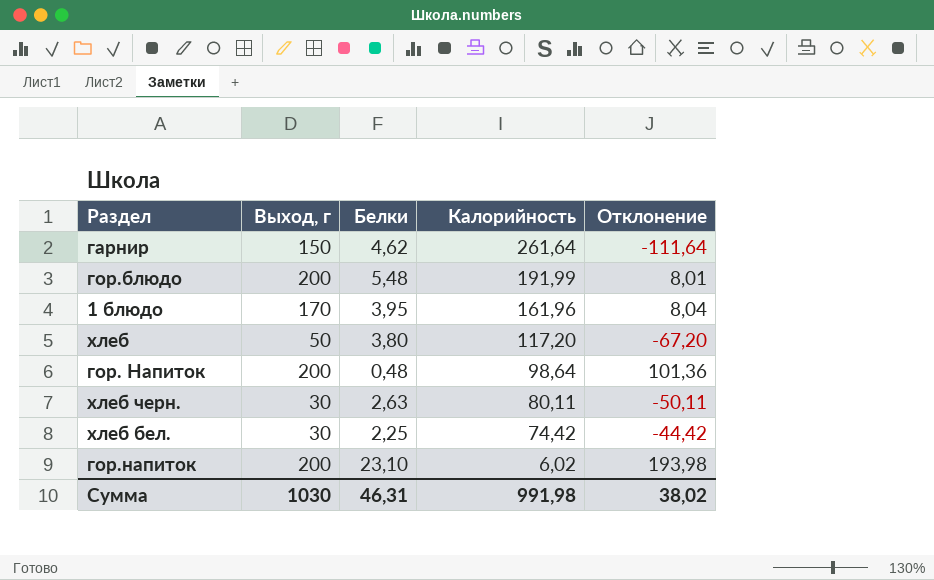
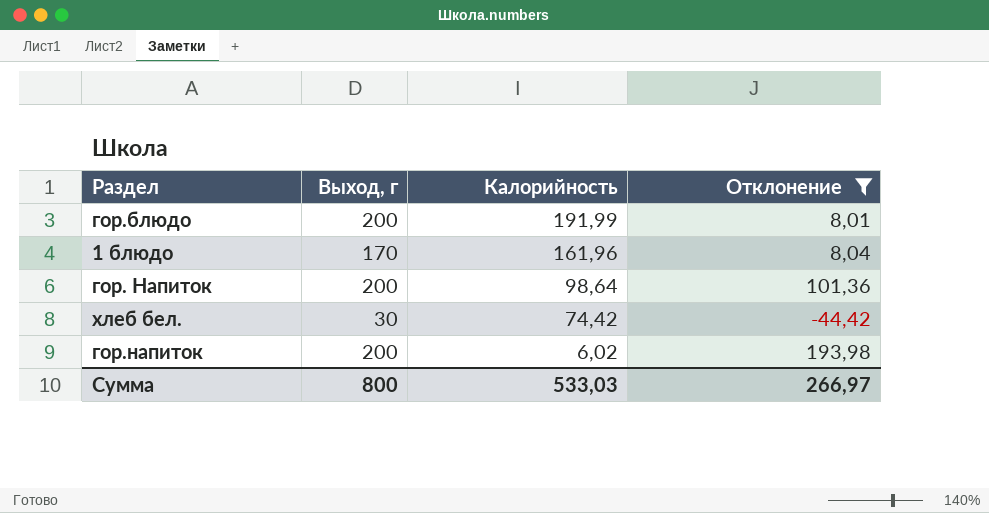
filter: none -> Отклонение >= -44,42
column Белки | position: 3 -> none
Сумма | Выход, г: 1030 -> 800
Сумма | Калорийность: 991,98 -> 533,03
Сумма | Отклонение: 38,02 -> 266,97

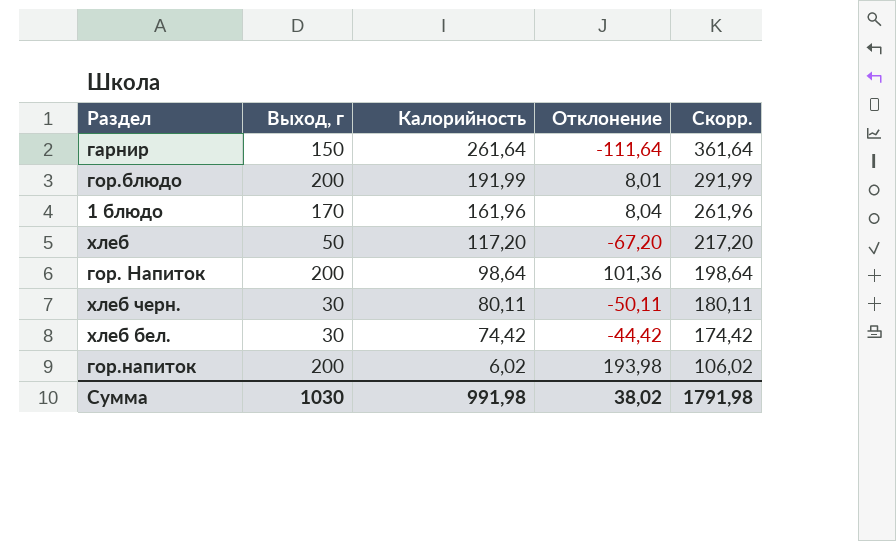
filter: Отклонение >= -44,42 -> none
column Скорр. | formula: none -> [Калорийность] + 100
Сумма | Выход, г: 800 -> 1030
Сумма | Калорийность: 533,03 -> 991,98
Сумма | Отклонение: 266,97 -> 38,02

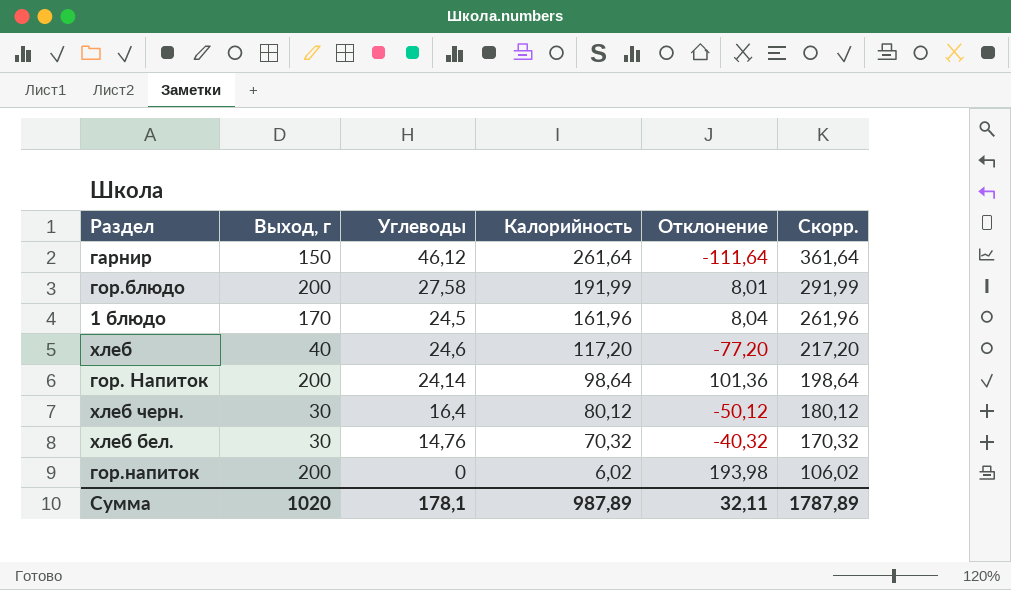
column Углеводы | position: none -> 3
хлеб | Выход, г: 50 -> 40
хлеб | Отклонение: -67,20 -> -77,20
хлеб черн. | Калорийность: 80,11 -> 80,12
хлеб черн. | Отклонение: -50,11 -> -50,12
хлеб черн. | Скорр.: 180,11 -> 180,12
хлеб бел. | Калорийность: 74,42 -> 70,32
хлеб бел. | Отклонение: -44,42 -> -40,32
хлеб бел. | Скорр.: 174,42 -> 170,32
Сумма | Выход, г: 1030 -> 1020
Сумма | Калорийность: 991,98 -> 987,89
Сумма | Отклонение: 38,02 -> 32,11
Сумма | Скорр.: 1791,98 -> 1787,89

